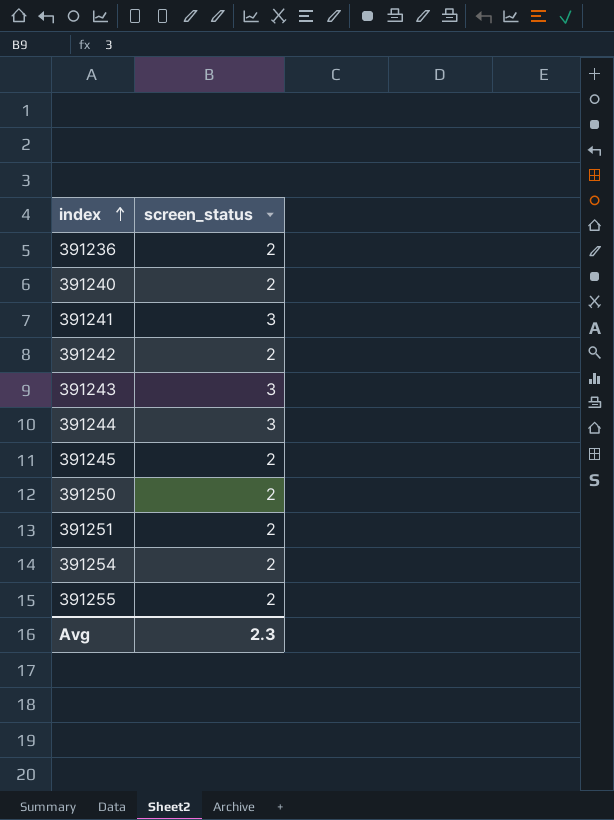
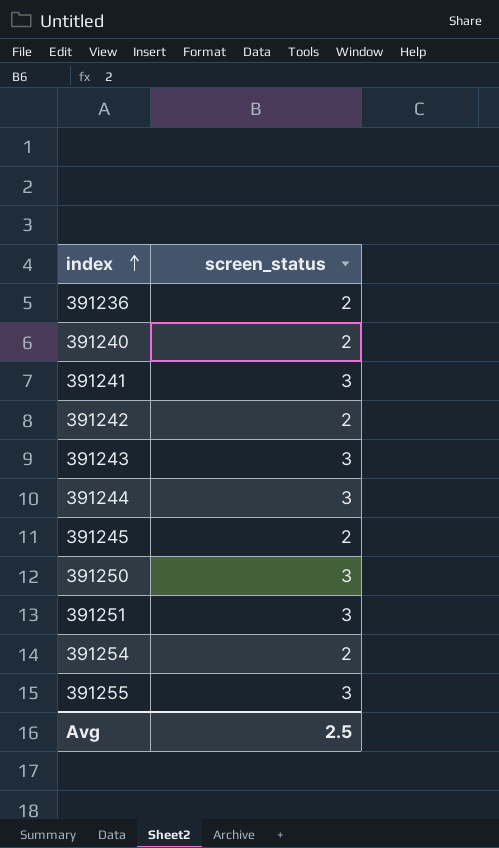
391250 | screen_status: 2 -> 3
391251 | screen_status: 2 -> 3
391255 | screen_status: 2 -> 3
Avg | screen_status: 2.3 -> 2.5

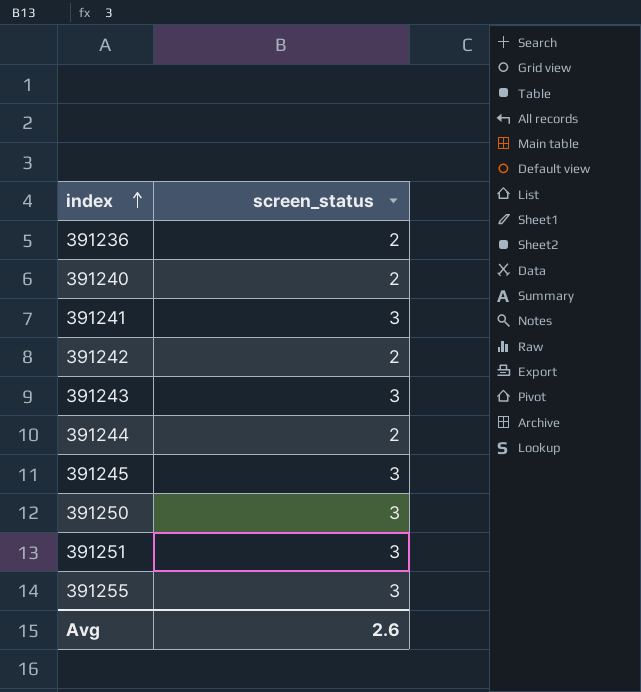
row 391254: 2 -> none
391244 | screen_status: 3 -> 2
391245 | screen_status: 2 -> 3
Avg | screen_status: 2.5 -> 2.6

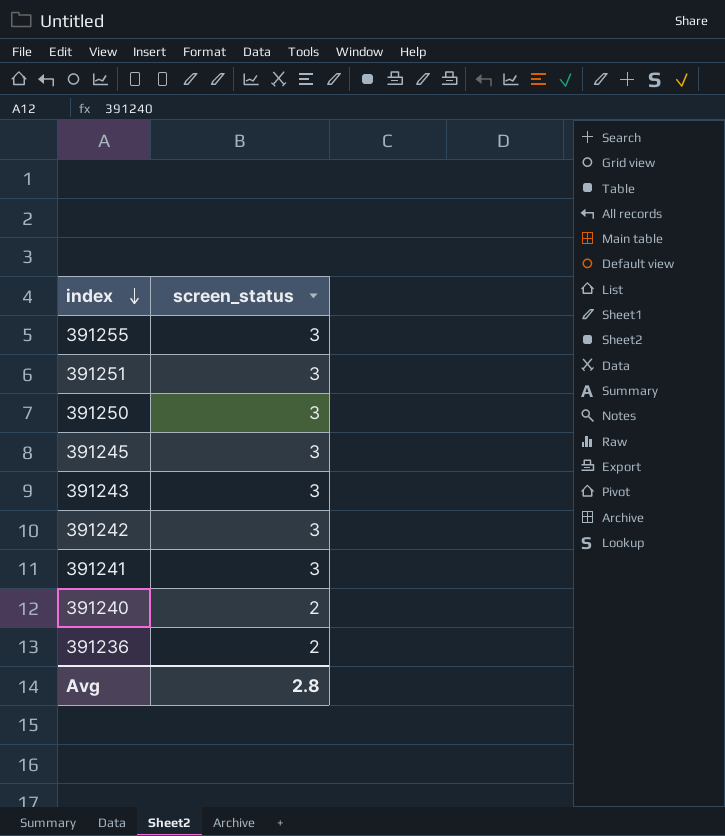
row order: index ascending -> index descending
row 391244: 2 -> none
391242 | screen_status: 2 -> 3
Avg | screen_status: 2.6 -> 2.8

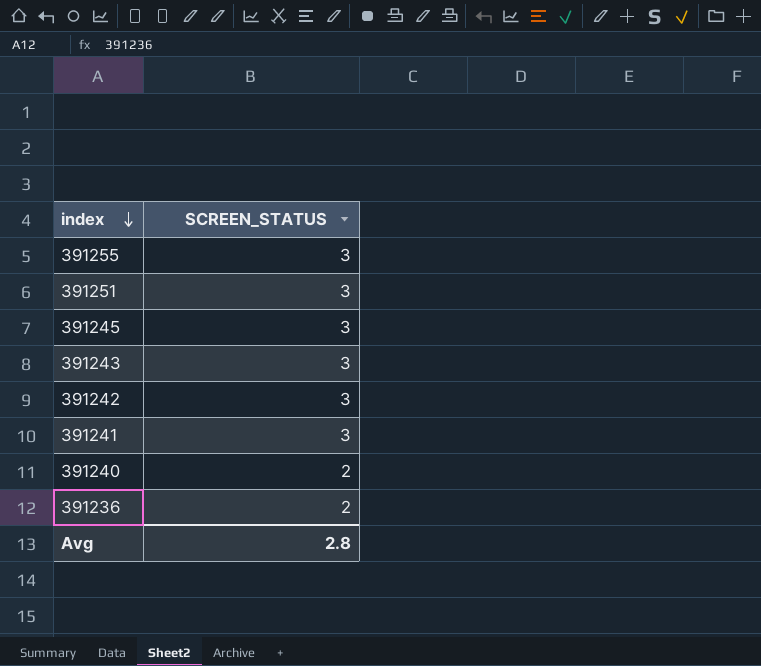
column name: screen_status -> SCREEN_STATUS
row 391250: 3 -> none

